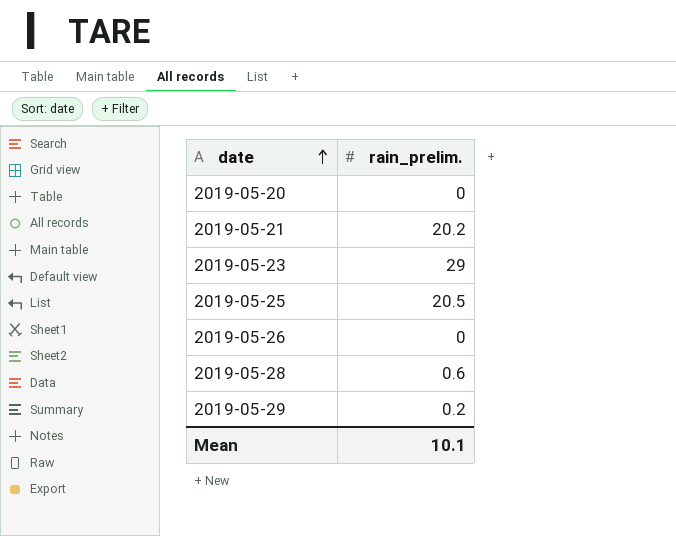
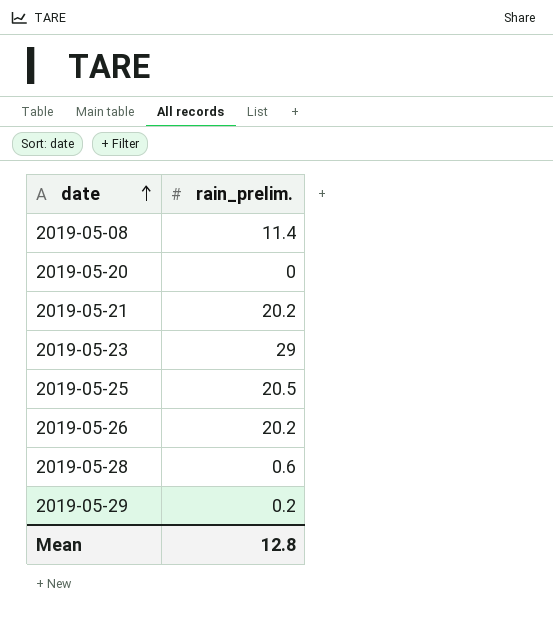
row 2019-05-08: none -> 11.4
2019-05-26 | rain_prelim.: 0 -> 20.2
Mean | rain_prelim.: 10.1 -> 12.8

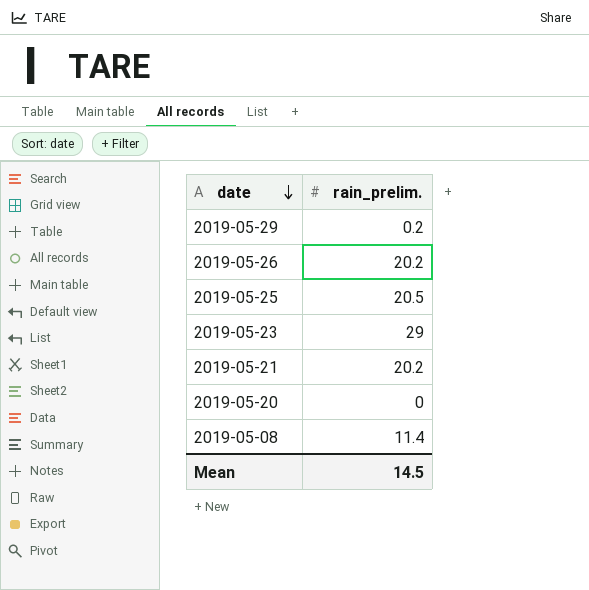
row order: date ascending -> date descending
row 2019-05-28: 0.6 -> none
Mean | rain_prelim.: 12.8 -> 14.5

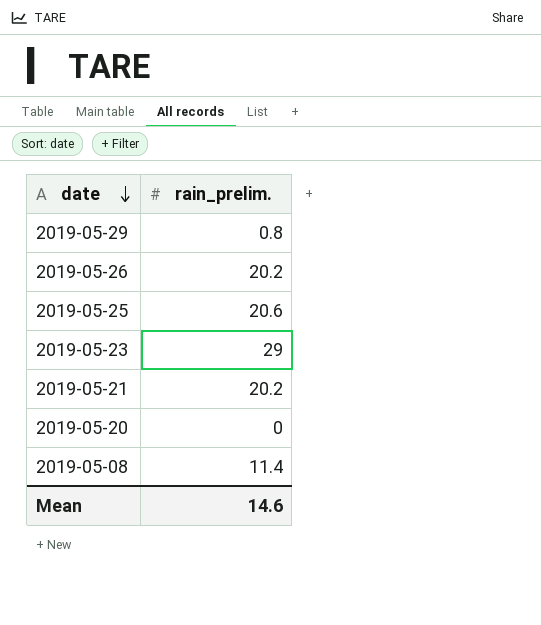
2019-05-29 | rain_prelim.: 0.2 -> 0.8
2019-05-25 | rain_prelim.: 20.5 -> 20.6
Mean | rain_prelim.: 14.5 -> 14.6

